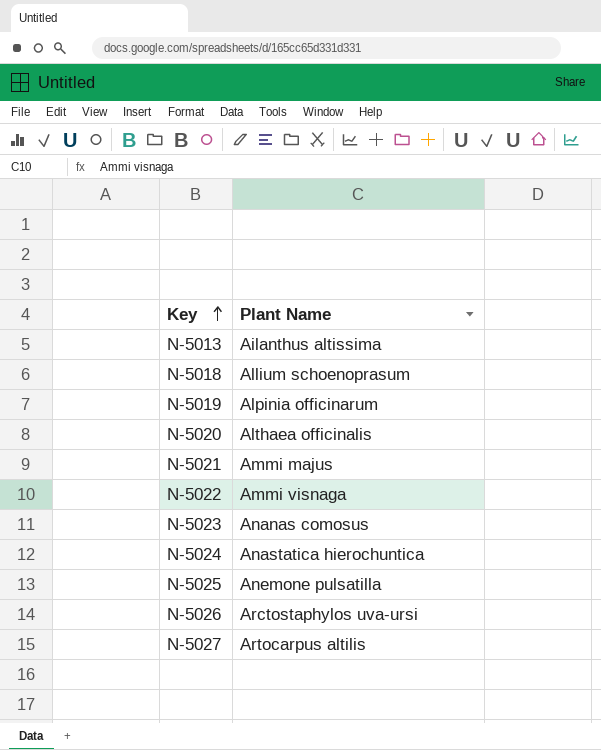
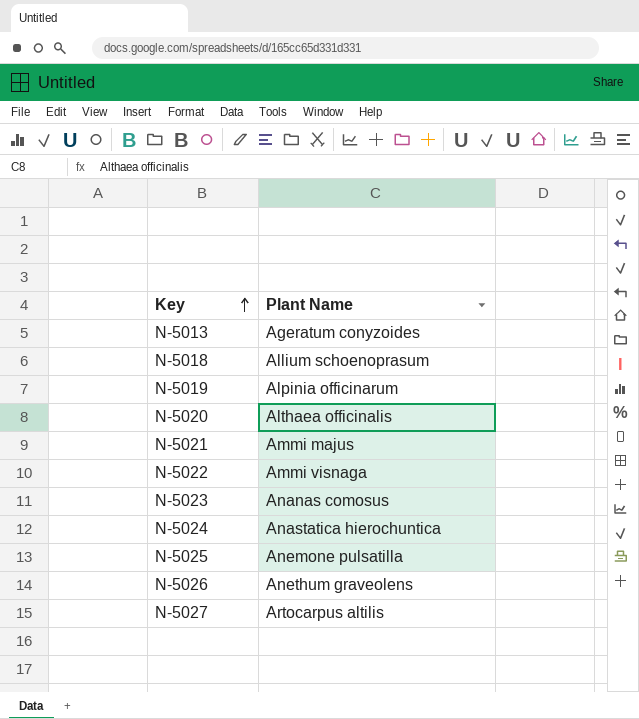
N-5013 | Plant Name: Ailanthus altissima -> Ageratum conyzoides
N-5026 | Plant Name: Arctostaphylos uva-ursi -> Anethum graveolens

